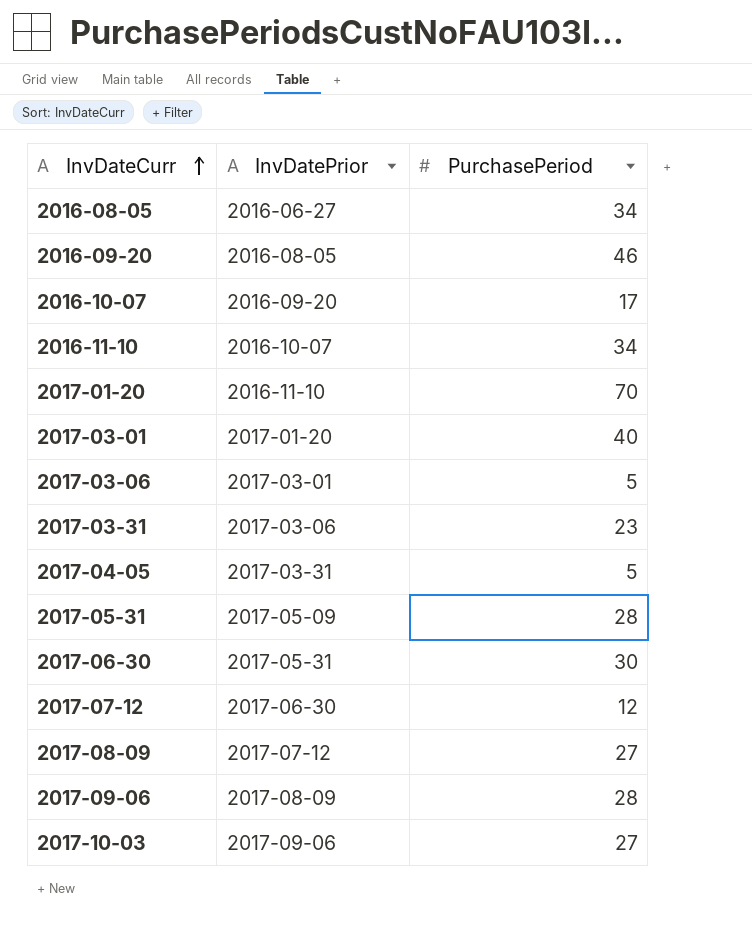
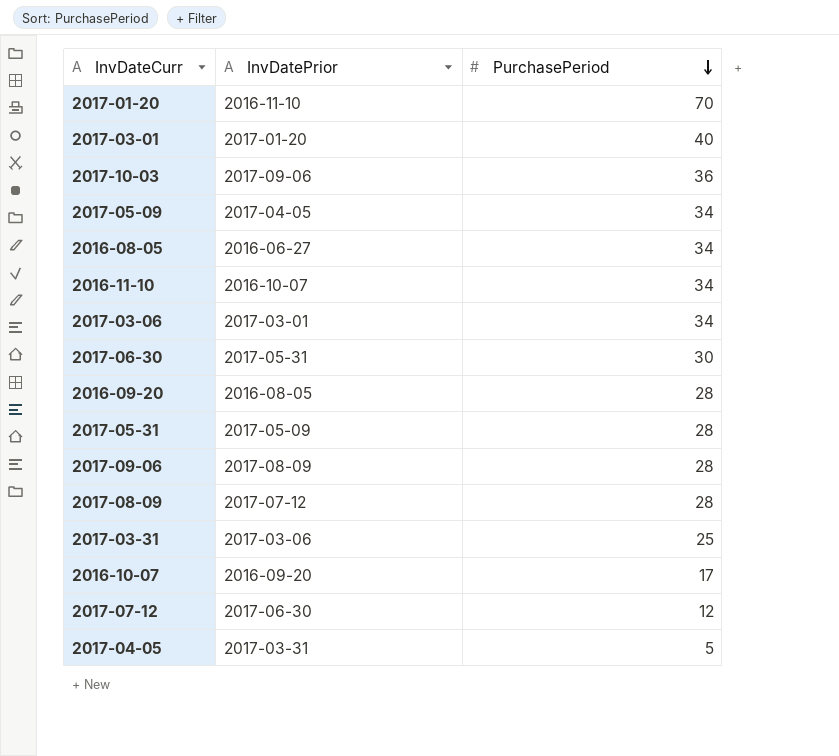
row order: InvDateCurr ascending -> PurchasePeriod descending
2017-10-03 | PurchasePeriod: 27 -> 36
row 2017-05-09: none -> 2017-04-05 | 34
2017-03-06 | PurchasePeriod: 5 -> 34
2016-09-20 | PurchasePeriod: 46 -> 28
2017-08-09 | PurchasePeriod: 27 -> 28
2017-03-31 | PurchasePeriod: 23 -> 25

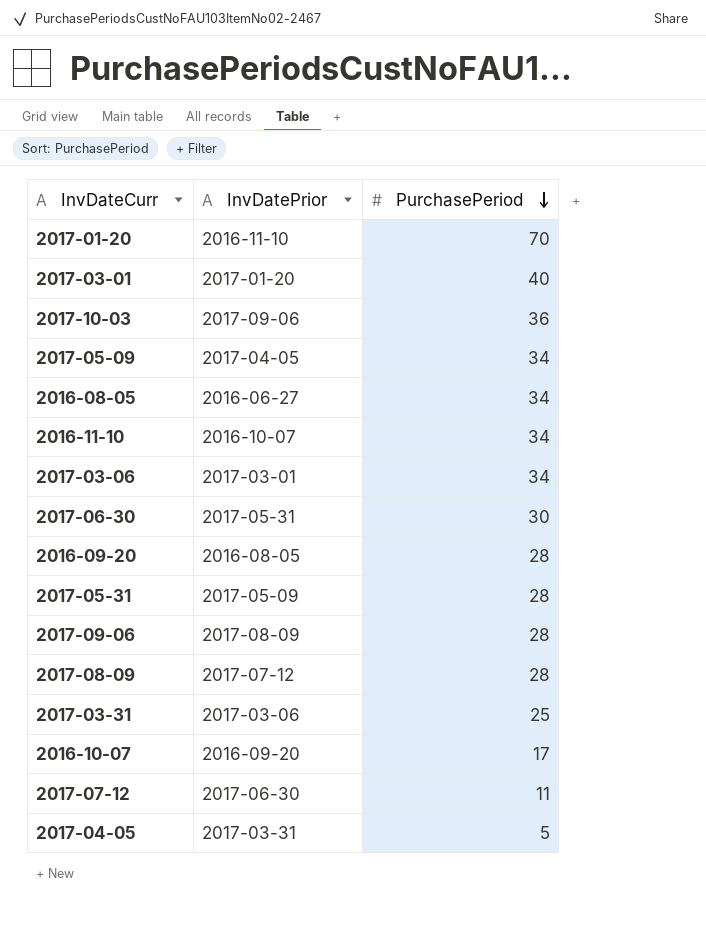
2017-07-12 | PurchasePeriod: 12 -> 11

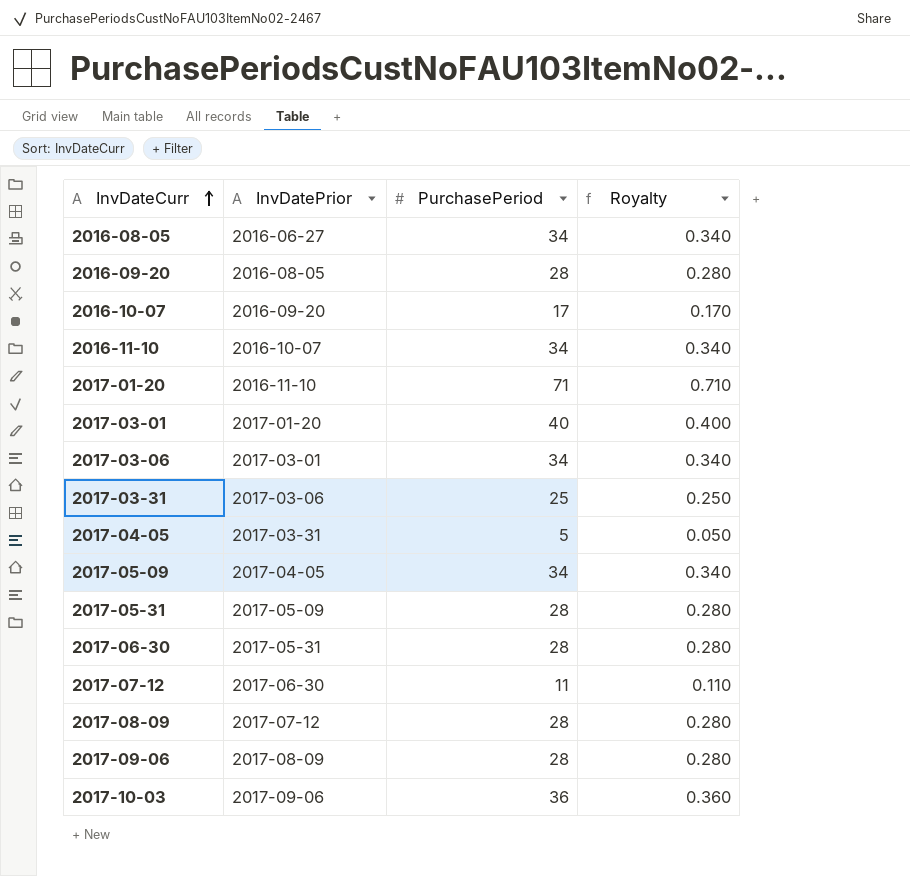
row order: PurchasePeriod descending -> InvDateCurr ascending
column Royalty | formula: none -> [PurchasePeriod] * 0.01
2017-01-20 | PurchasePeriod: 70 -> 71
2017-06-30 | PurchasePeriod: 30 -> 28

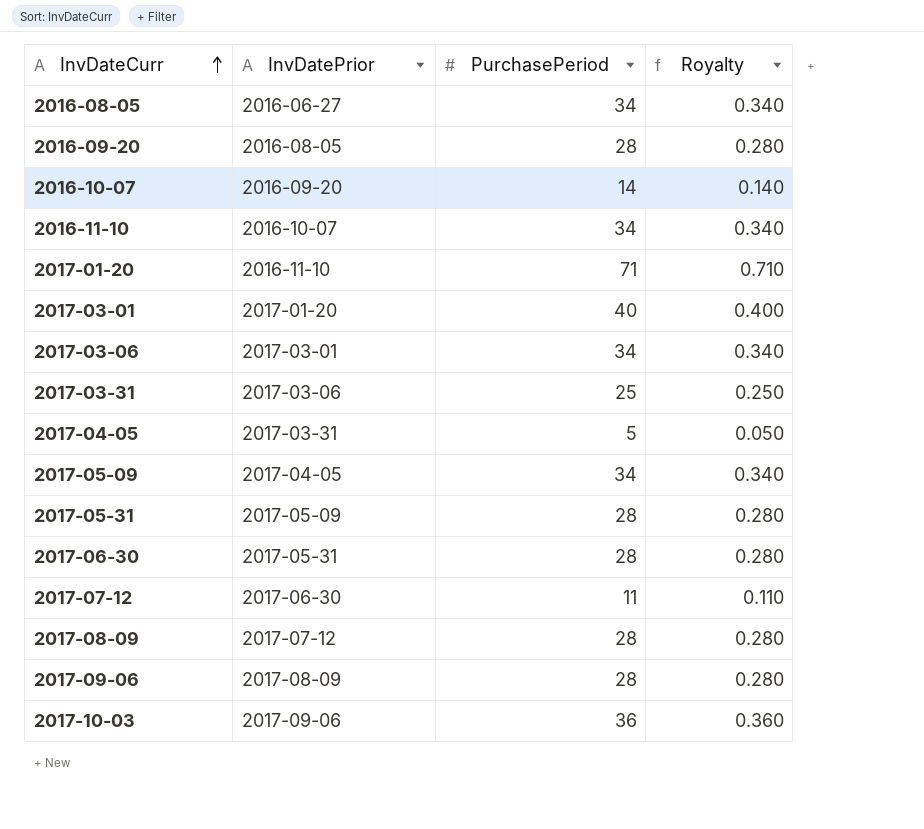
2016-10-07 | PurchasePeriod: 17 -> 14
2016-10-07 | Royalty: 0.170 -> 0.140

